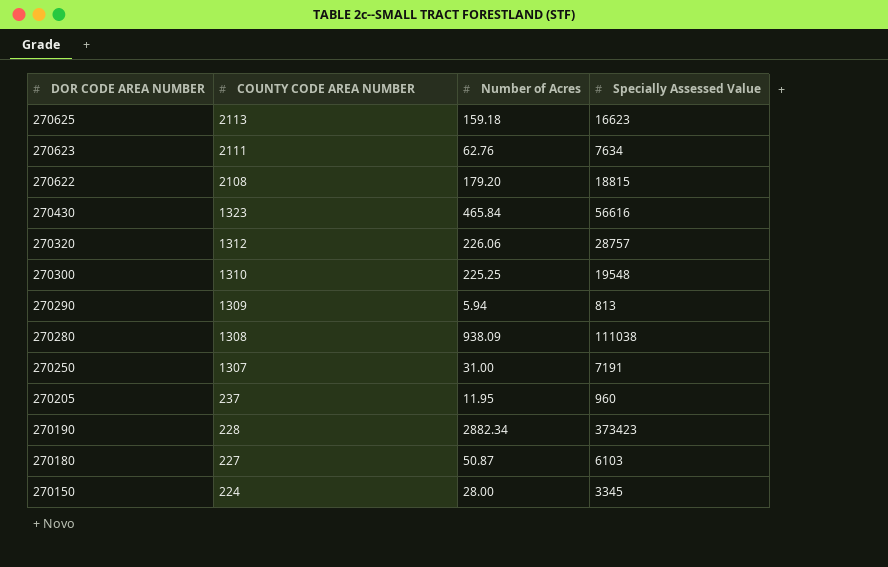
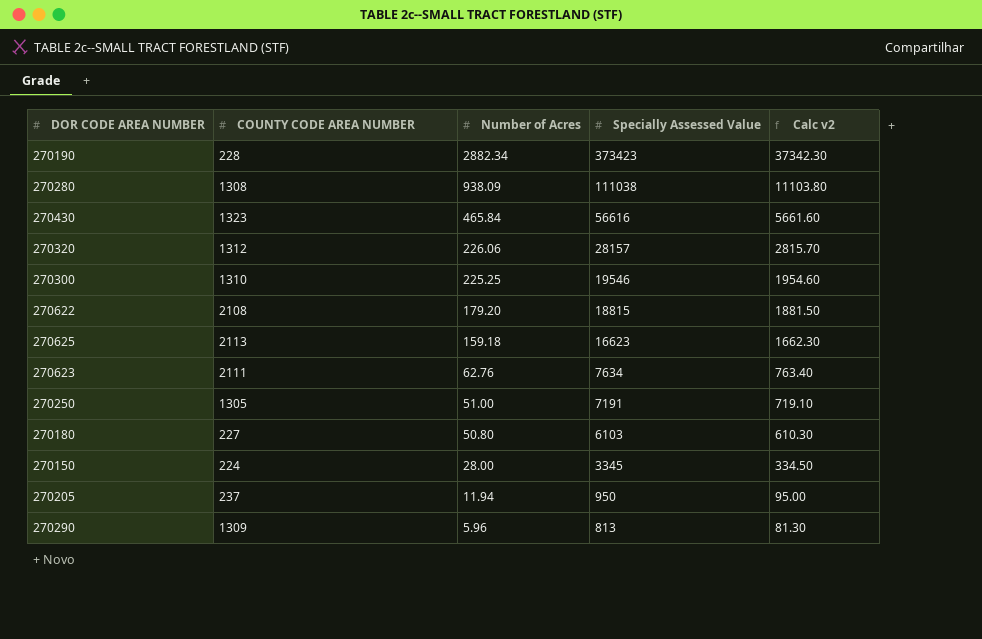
row order: DOR CODE AREA NUMBER descending -> Number of Acres descending
column Calc v2 | formula: none -> [Specially Assessed Value] * 0.1
270320 | Specially Assessed Value: 28757 -> 28157
270300 | Specially Assessed Value: 19548 -> 19546
270250 | COUNTY CODE AREA NUMBER: 1307 -> 1305
270250 | Number of Acres: 31.00 -> 51.00
270180 | Number of Acres: 50.87 -> 50.80
270205 | Number of Acres: 11.95 -> 11.94
270205 | Specially Assessed Value: 960 -> 950
270290 | Number of Acres: 5.94 -> 5.96

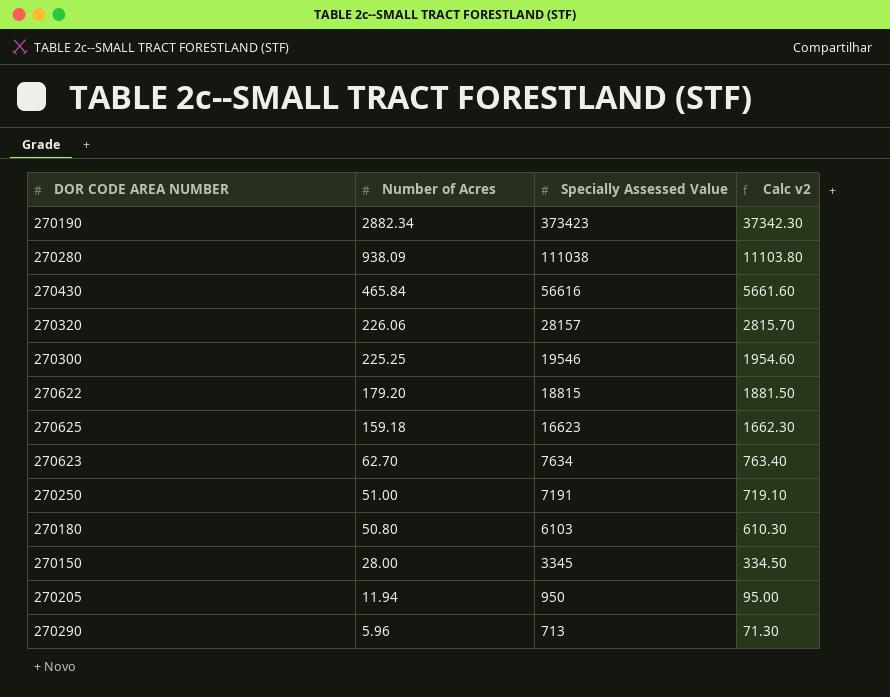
column COUNTY CODE AREA NUMBER | position: 2 -> none
270623 | Number of Acres: 62.76 -> 62.70
270290 | Specially Assessed Value: 813 -> 713
270290 | Calc v2: 81.30 -> 71.30

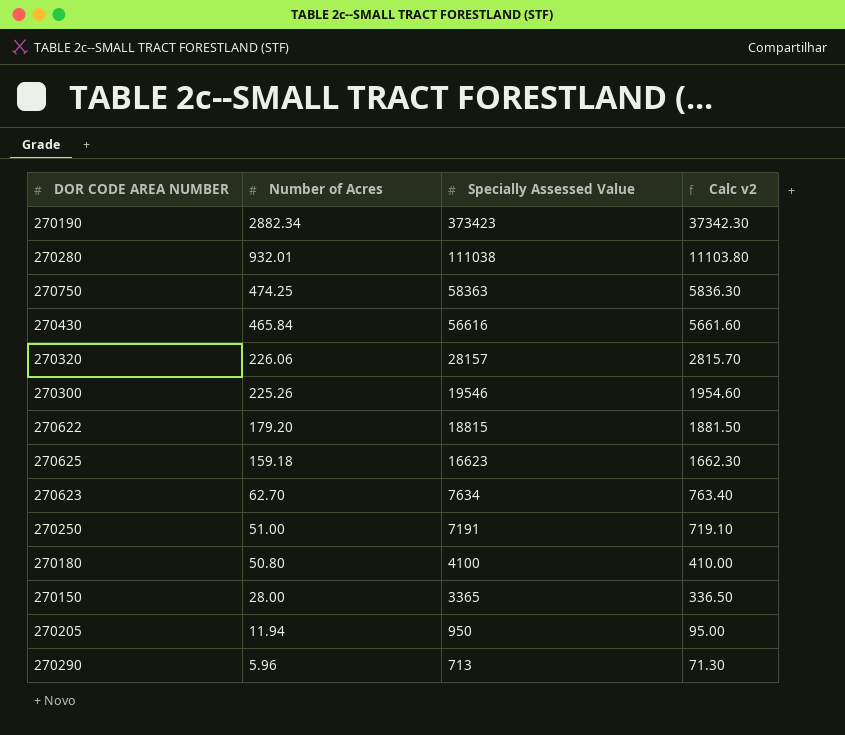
270280 | Number of Acres: 938.09 -> 932.01
row 270750: none -> 474.25 | 58363 | 5836.30
270300 | Number of Acres: 225.25 -> 225.26
270180 | Specially Assessed Value: 6103 -> 4100
270180 | Calc v2: 610.30 -> 410.00
270150 | Specially Assessed Value: 3345 -> 3365
270150 | Calc v2: 334.50 -> 336.50

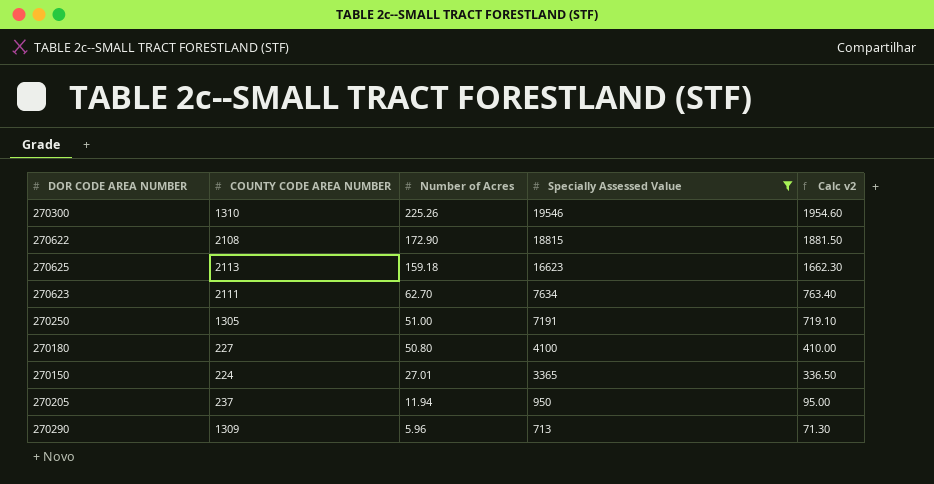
filter: none -> Specially Assessed Value <= 19546
column COUNTY CODE AREA NUMBER | position: none -> 2
270622 | Number of Acres: 179.20 -> 172.90
270150 | Number of Acres: 28.00 -> 27.01

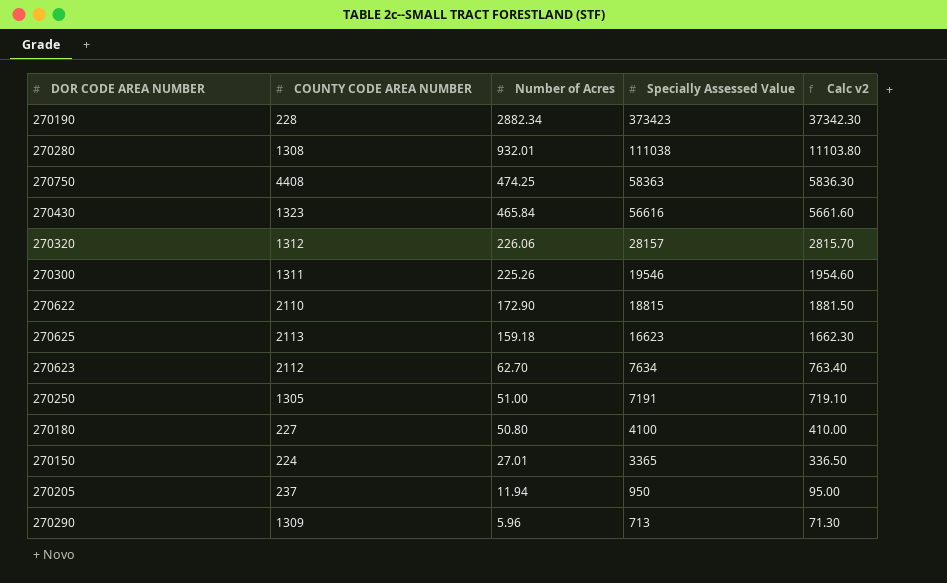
filter: Specially Assessed Value <= 19546 -> none
270300 | COUNTY CODE AREA NUMBER: 1310 -> 1311
270622 | COUNTY CODE AREA NUMBER: 2108 -> 2110
270623 | COUNTY CODE AREA NUMBER: 2111 -> 2112

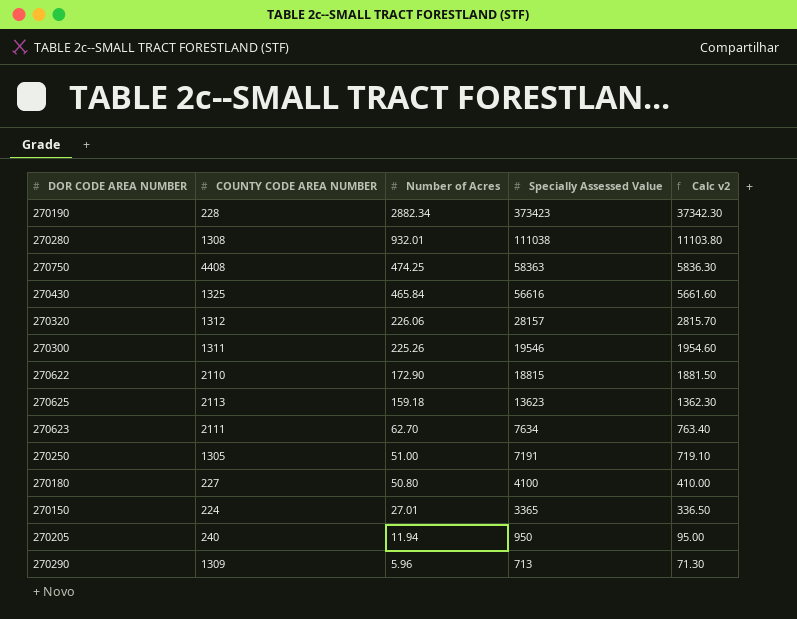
270430 | COUNTY CODE AREA NUMBER: 1323 -> 1325
270625 | Specially Assessed Value: 16623 -> 13623
270625 | Calc v2: 1662.30 -> 1362.30
270623 | COUNTY CODE AREA NUMBER: 2112 -> 2111
270205 | COUNTY CODE AREA NUMBER: 237 -> 240

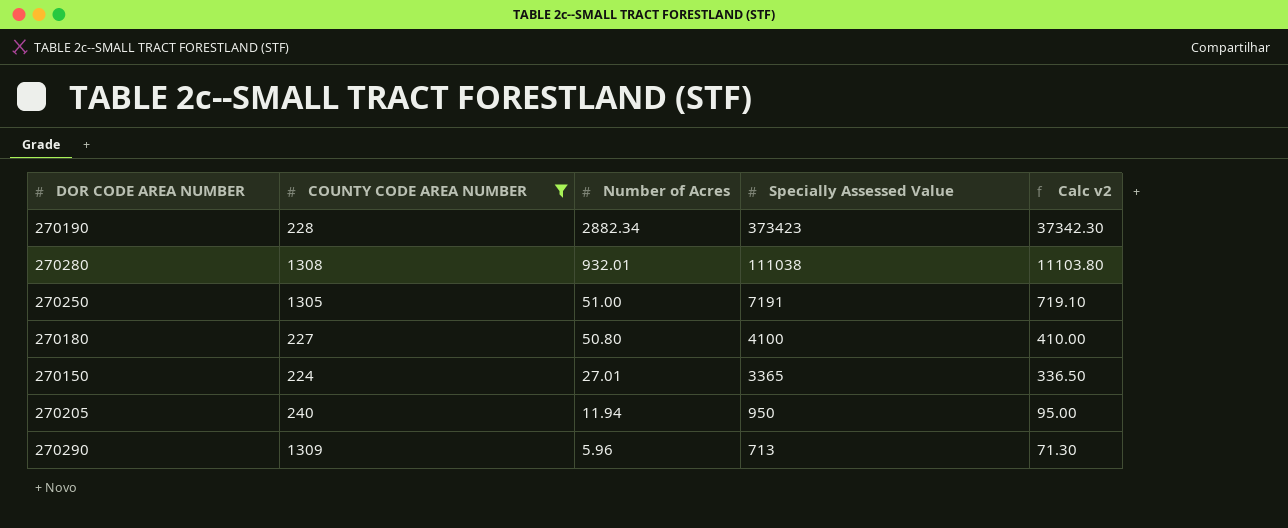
filter: none -> COUNTY CODE AREA NUMBER <= 1309

